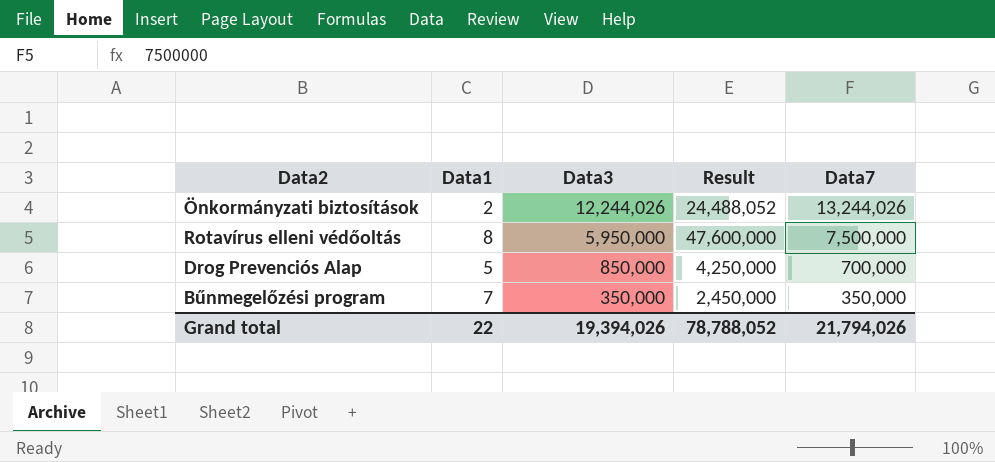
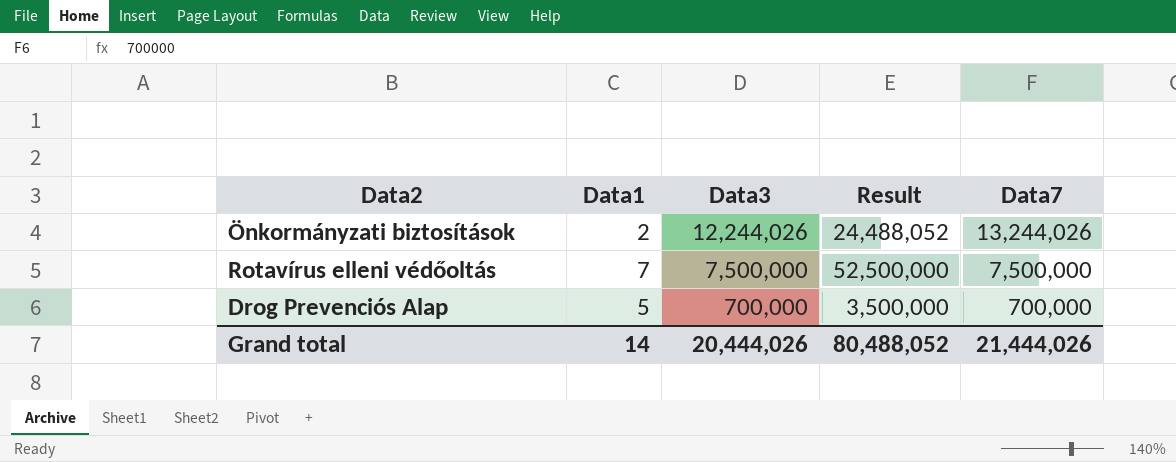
row Bűnmegelőzési program: 7 | 350,000 | 2,450,000 | 350,000 -> none
Rotavírus elleni védőoltás | Data1: 8 -> 7
Rotavírus elleni védőoltás | Data3: 5,950,000 -> 7,500,000
Rotavírus elleni védőoltás | Result: 47,600,000 -> 52,500,000
Drog Prevenciós Alap | Data3: 850,000 -> 700,000
Drog Prevenciós Alap | Result: 4,250,000 -> 3,500,000
Grand total | Data1: 22 -> 14
Grand total | Data3: 19,394,026 -> 20,444,026
Grand total | Result: 78,788,052 -> 80,488,052
Grand total | Data7: 21,794,026 -> 21,444,026

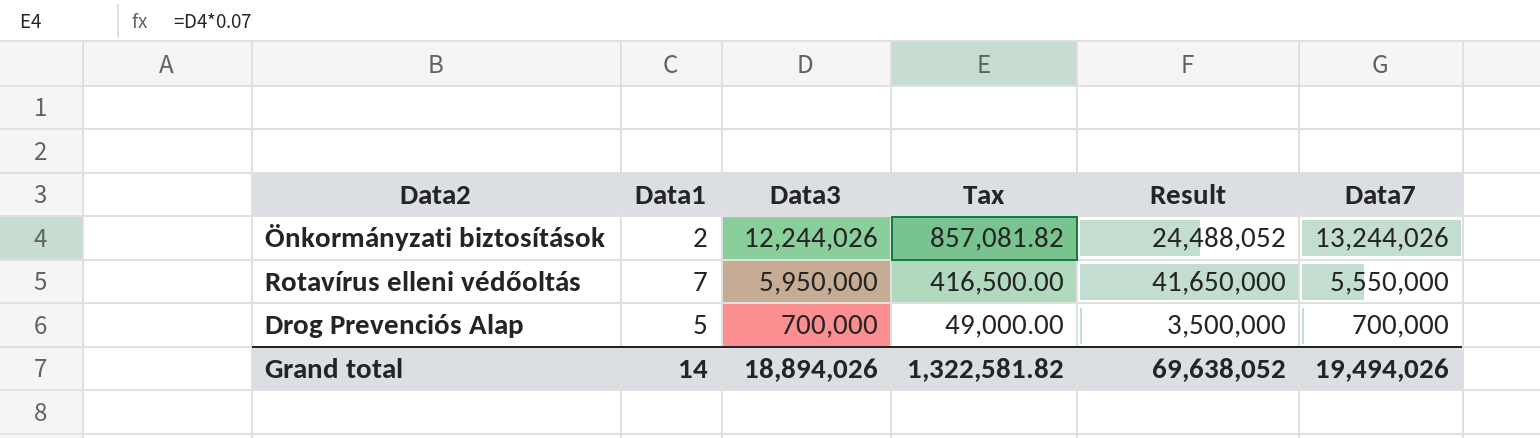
column Tax | formula: none -> [Data3] * 0.07
Rotavírus elleni védőoltás | Data3: 7,500,000 -> 5,950,000
Rotavírus elleni védőoltás | Result: 52,500,000 -> 41,650,000
Rotavírus elleni védőoltás | Data7: 7,500,000 -> 5,550,000
Grand total | Data3: 20,444,026 -> 18,894,026
Grand total | Result: 80,488,052 -> 69,638,052
Grand total | Data7: 21,444,026 -> 19,494,026

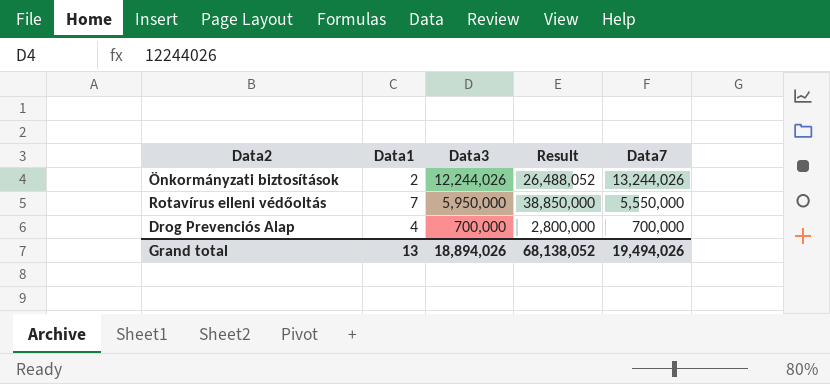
column Tax | formula: [Data3] * 0.07 -> none
column Result | formula: [Data1] * [Data3] -> [Data1] * [Data7]
Drog Prevenciós Alap | Data1: 5 -> 4
Grand total | Data1: 14 -> 13
Grand total | Result: 69,638,052 -> 68,138,052

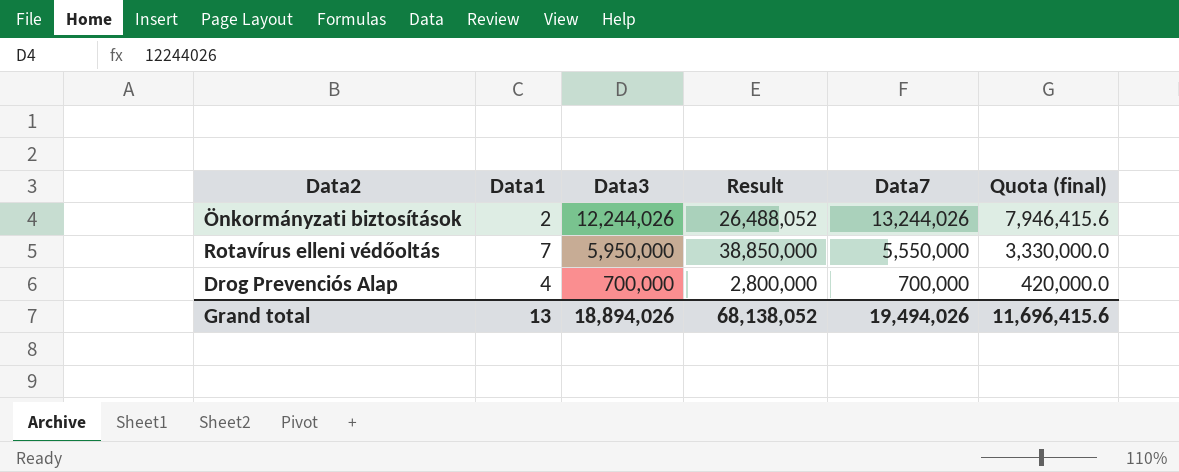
column Quota (final) | formula: none -> [Data7] * 0.6

